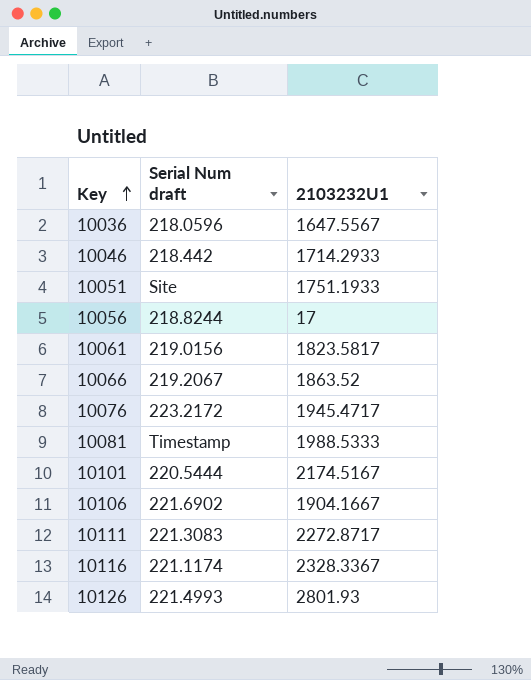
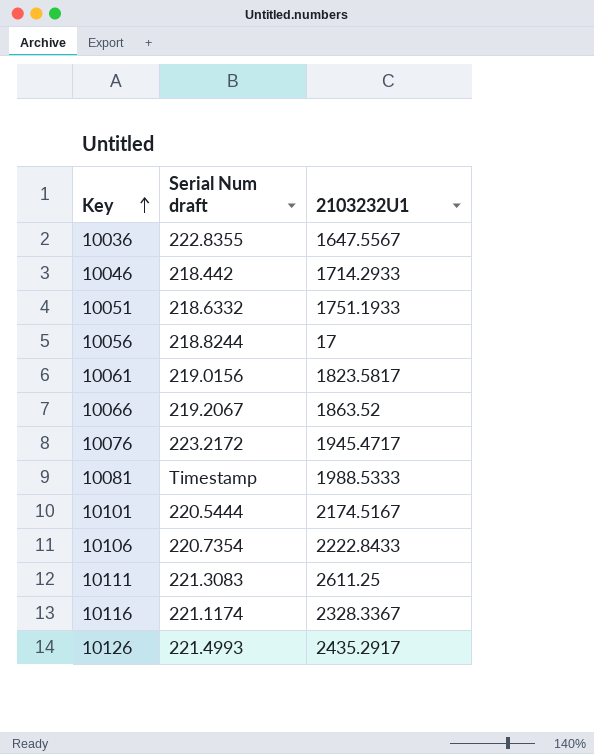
10036 | Serial Num draft: 218.0596 -> 222.8355
10051 | Serial Num draft: Site -> 218.6332
10106 | Serial Num draft: 221.6902 -> 220.7354
10106 | 2103232U1: 1904.1667 -> 2222.8433
10111 | 2103232U1: 2272.8717 -> 2611.25
10126 | 2103232U1: 2801.93 -> 2435.2917

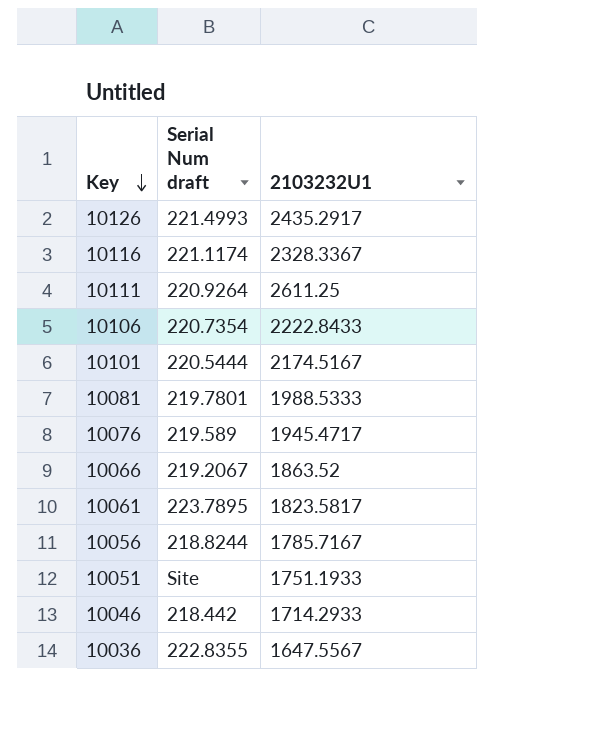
row order: Key ascending -> Key descending
10111 | Serial Num draft: 221.3083 -> 220.9264
10081 | Serial Num draft: Timestamp -> 219.7801
10076 | Serial Num draft: 223.2172 -> 219.589
10061 | Serial Num draft: 219.0156 -> 223.7895
10056 | 2103232U1: 17 -> 1785.7167
10051 | Serial Num draft: 218.6332 -> Site

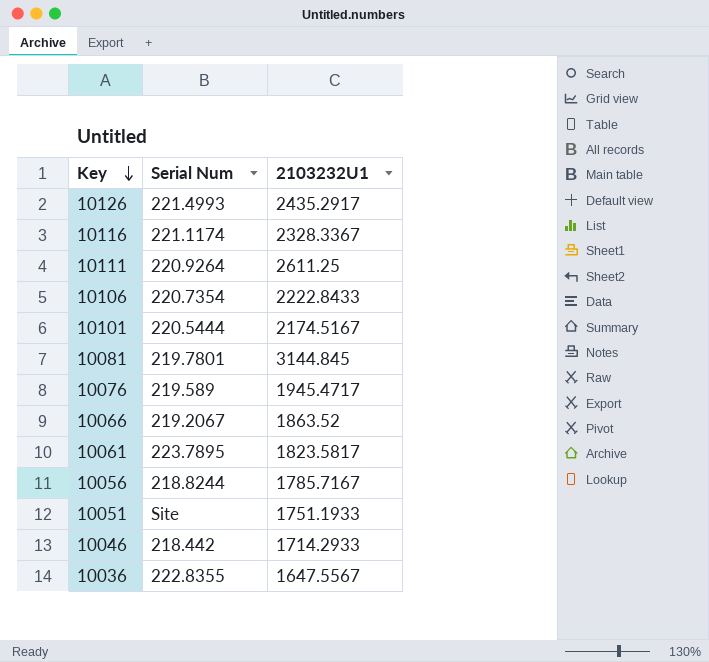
column name: Serial Num draft -> Serial Num
10081 | 2103232U1: 1988.5333 -> 3144.845

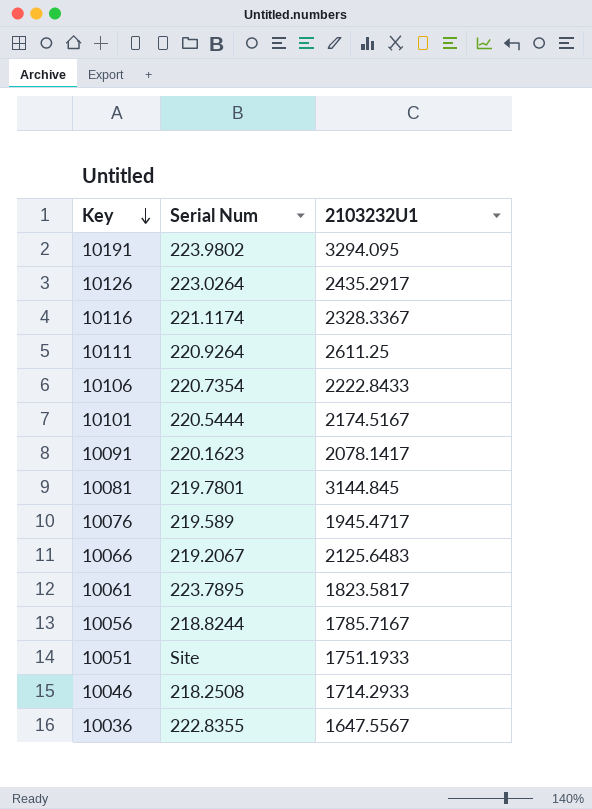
row 10191: none -> 223.9802 | 3294.095
10126 | Serial Num: 221.4993 -> 223.0264
row 10091: none -> 220.1623 | 2078.1417
10066 | 2103232U1: 1863.52 -> 2125.6483
10046 | Serial Num: 218.442 -> 218.2508

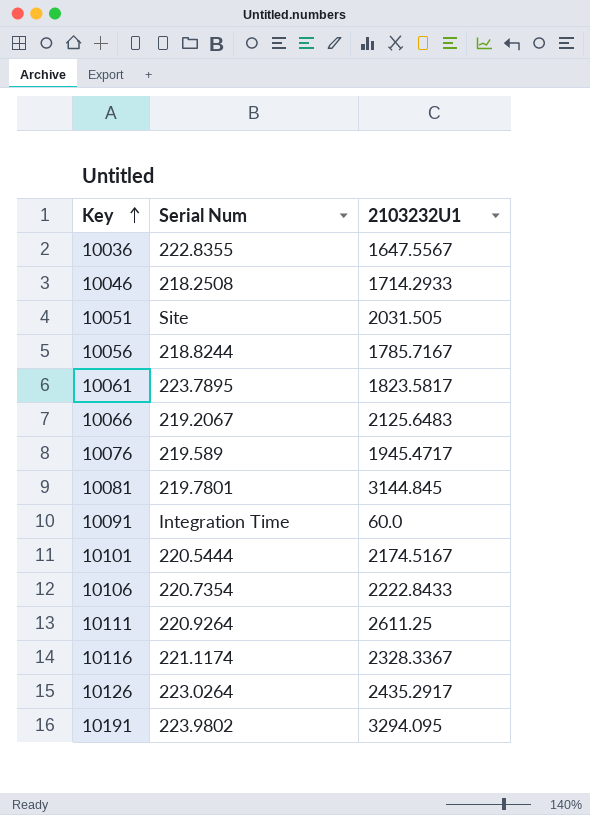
row order: Key descending -> Key ascending
10051 | 2103232U1: 1751.1933 -> 2031.505
10091 | Serial Num: 220.1623 -> Integration Time
10091 | 2103232U1: 2078.1417 -> 60.0

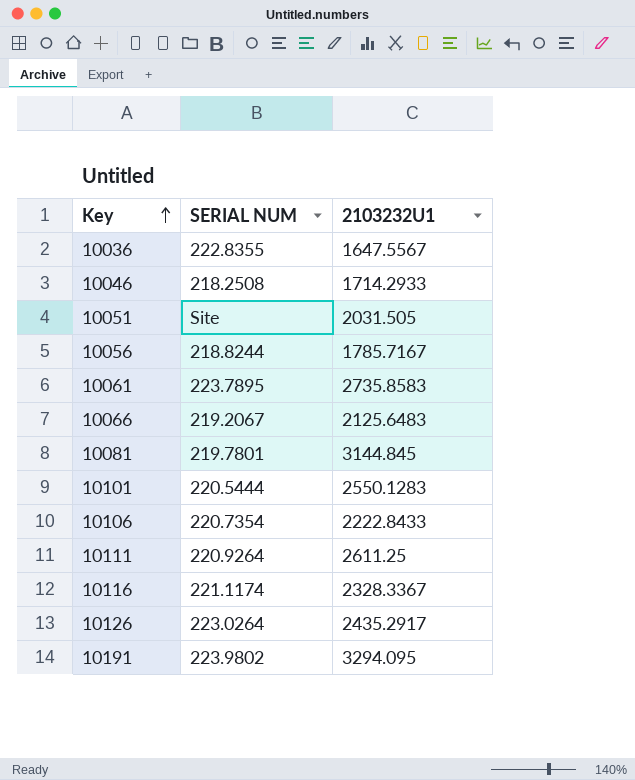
column name: Serial Num -> SERIAL NUM
row 10076: 219.589 | 1945.4717 -> none
row 10091: Integration Time | 60.0 -> none
10061 | 2103232U1: 1823.5817 -> 2735.8583
10101 | 2103232U1: 2174.5167 -> 2550.1283

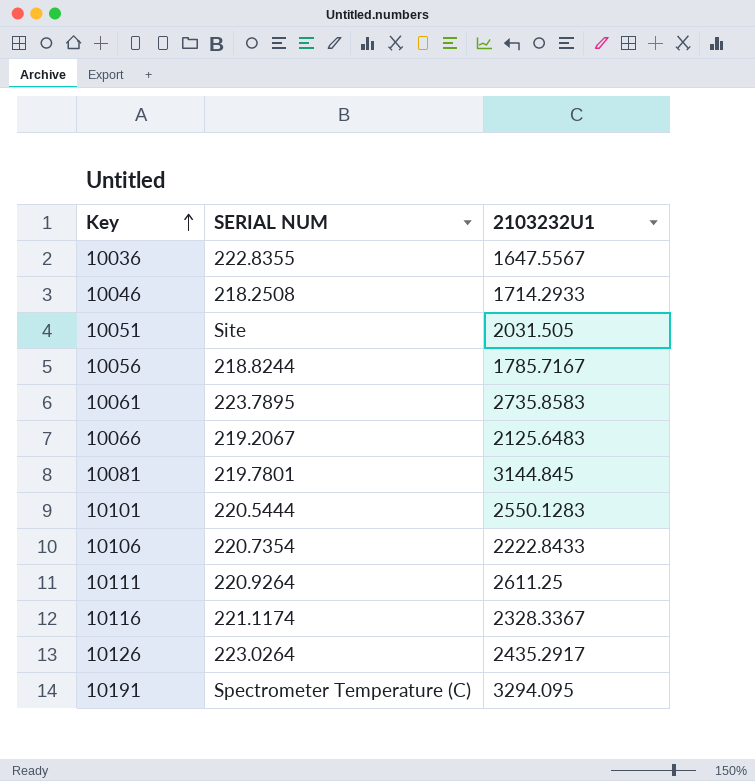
10191 | SERIAL NUM: 223.9802 -> Spectrometer Temperature (C)

